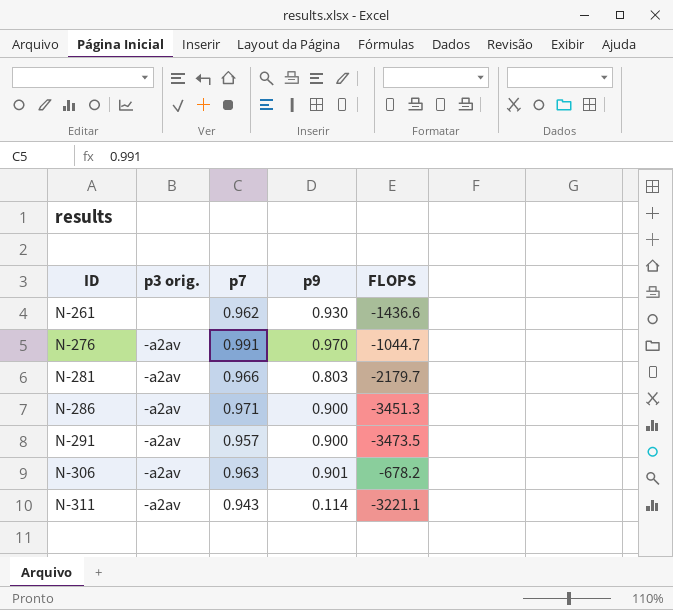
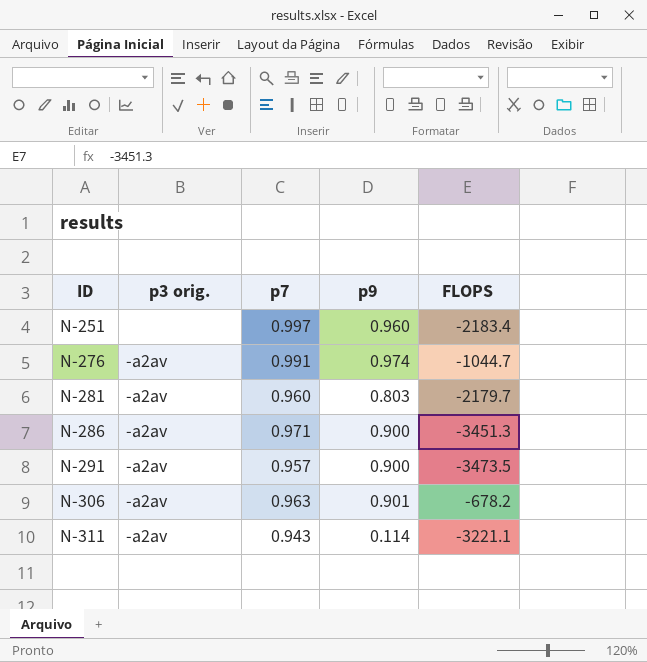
row N-261: none | 0.962 | 0.930 | -1436.6 -> none
row N-251: none -> none | 0.997 | 0.960 | -2183.4
N-276 | p9: 0.970 -> 0.974
N-281 | p7: 0.966 -> 0.960

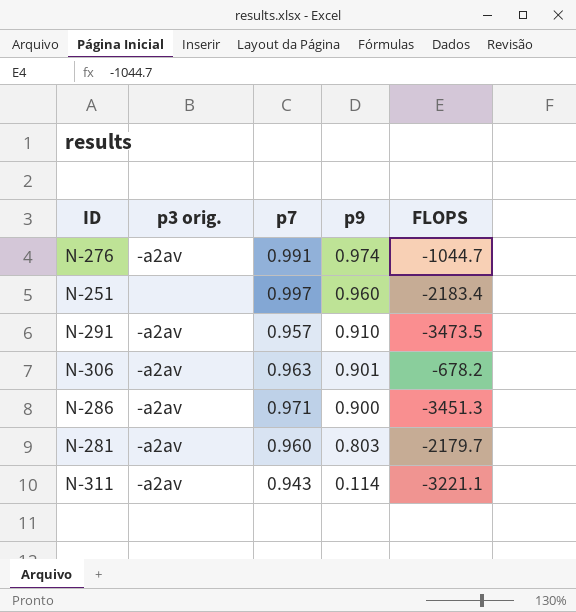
row order: ID ascending -> p9 descending
N-291 | p9: 0.900 -> 0.910

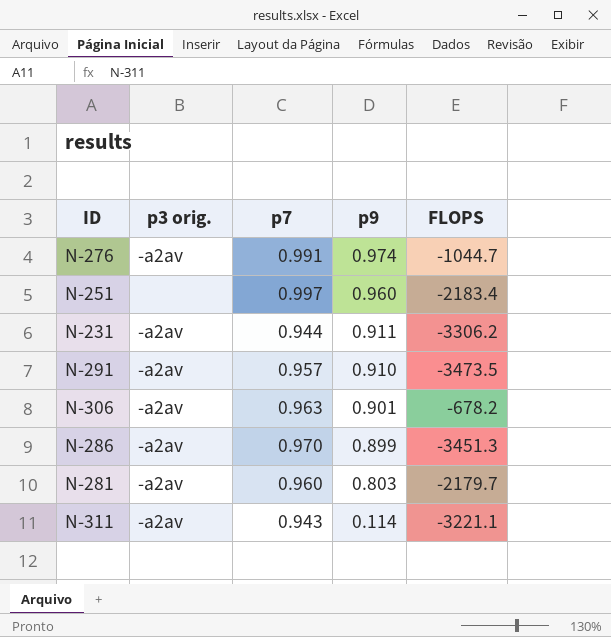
row N-231: none -> -a2av | 0.944 | 0.911 | -3306.2
N-286 | p7: 0.971 -> 0.970
N-286 | p9: 0.900 -> 0.899

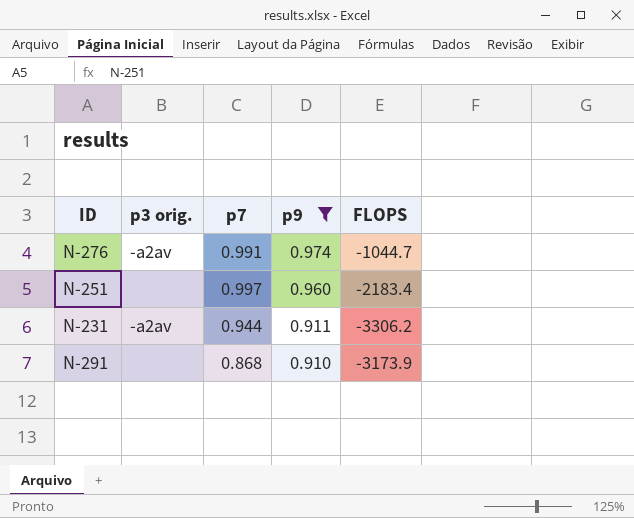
filter: none -> p9 >= 0.910
N-291 | p3 orig.: -a2av -> none
N-291 | p7: 0.957 -> 0.868
N-291 | FLOPS: -3473.5 -> -3173.9

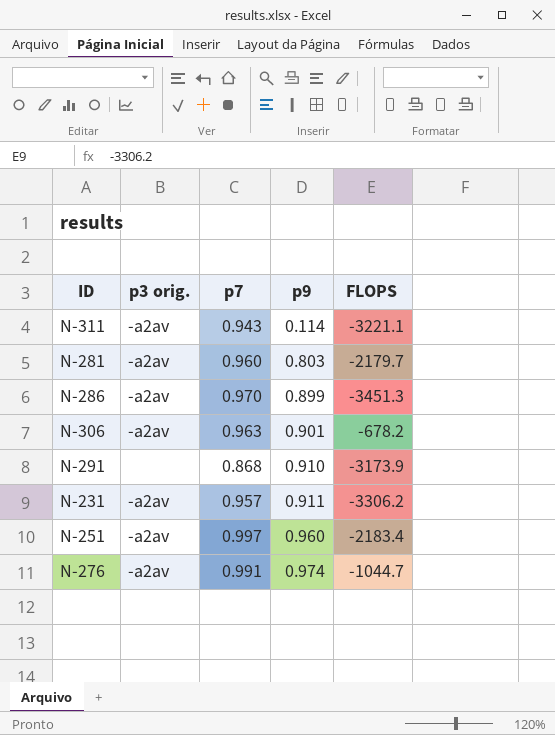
filter: p9 >= 0.910 -> none
row order: p9 descending -> p9 ascending
N-231 | p7: 0.944 -> 0.957
N-251 | p3 orig.: none -> -a2av

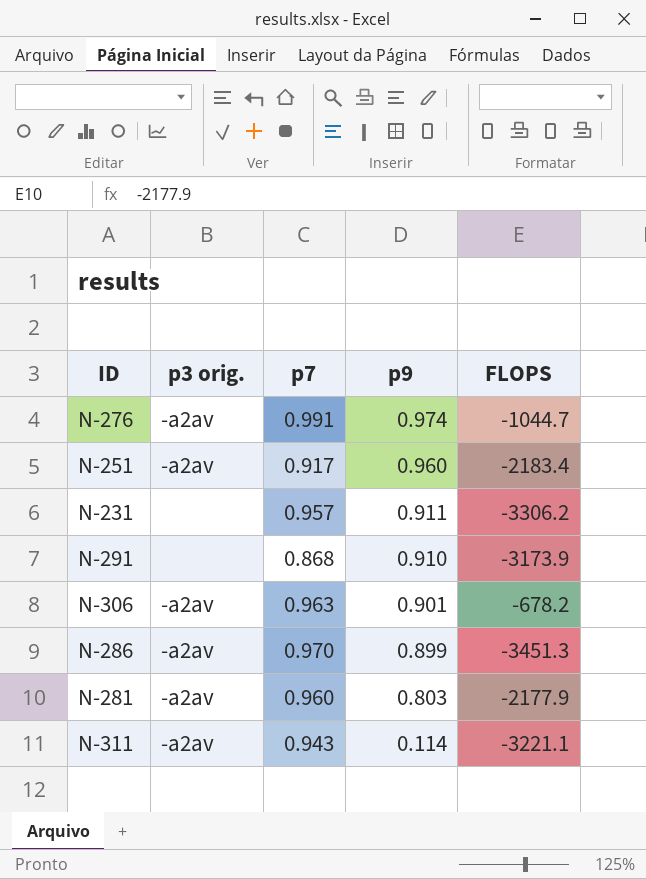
row order: p9 ascending -> p9 descending
N-251 | p7: 0.997 -> 0.917
N-231 | p3 orig.: -a2av -> none
N-281 | FLOPS: -2179.7 -> -2177.9

